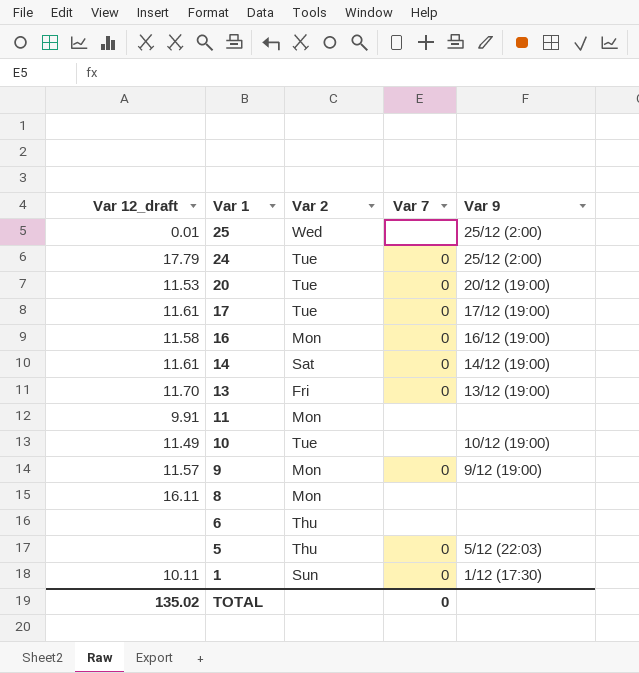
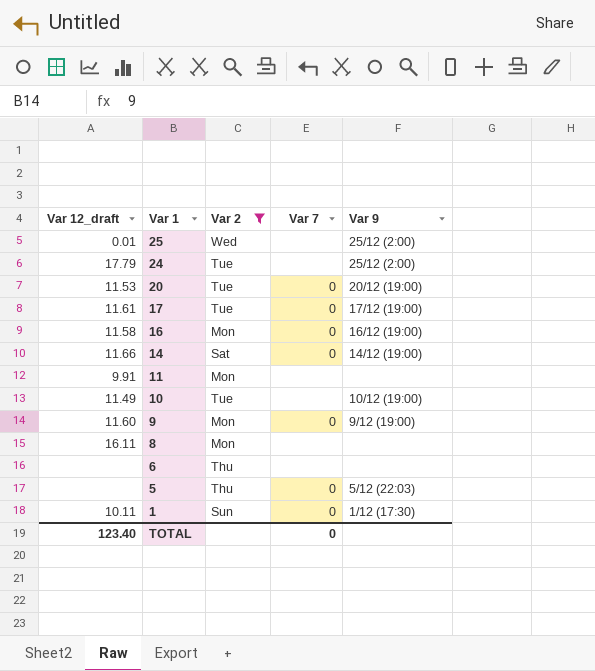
filter: none -> Var 2 != Fri
24 | Var 7: 0 -> none
14 | Var 12_draft: 11.61 -> 11.66
9 | Var 12_draft: 11.57 -> 11.60
TOTAL | Var 12_draft: 135.02 -> 123.40

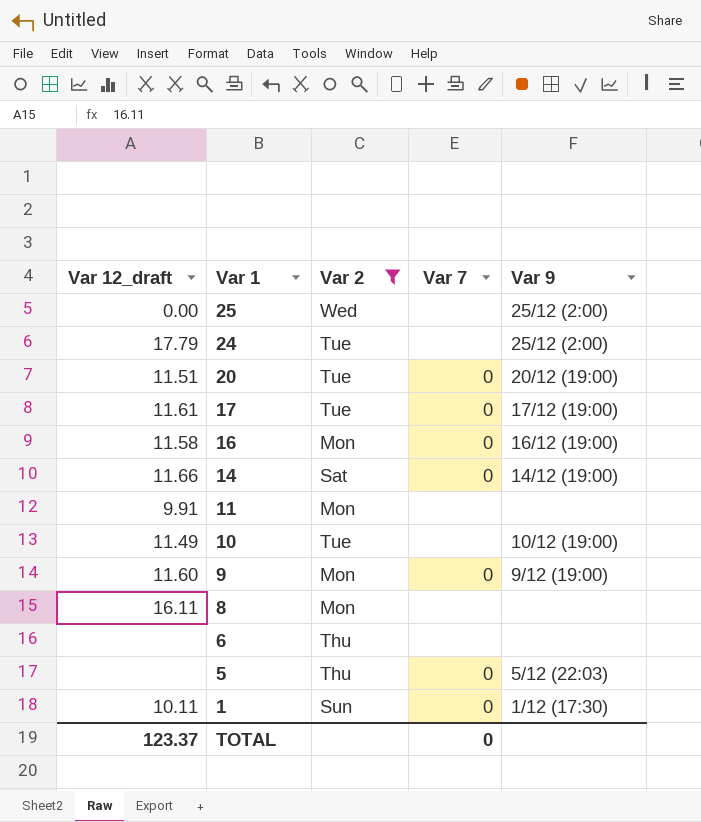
25 | Var 12_draft: 0.01 -> 0.00
20 | Var 12_draft: 11.53 -> 11.51
TOTAL | Var 12_draft: 123.40 -> 123.37

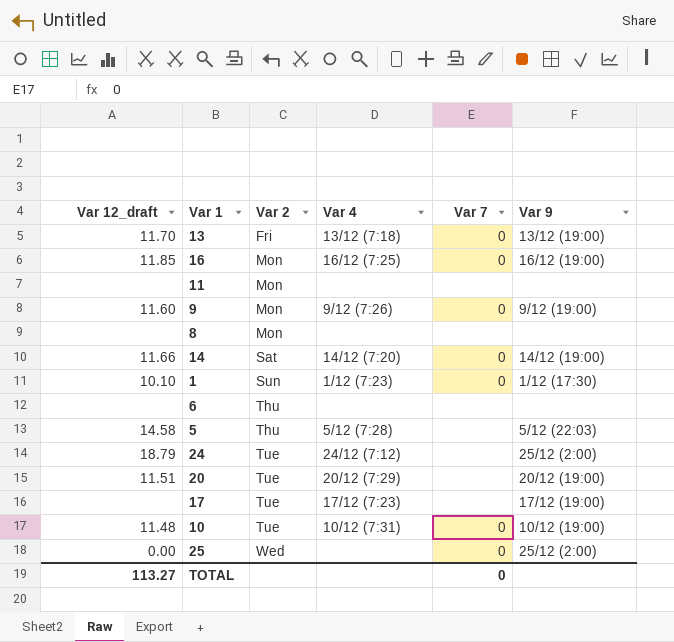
filter: Var 2 != Fri -> none
row order: Var 1 descending -> Var 2 ascending
column Var 4 | position: none -> 4
16 | Var 12_draft: 11.58 -> 11.85
11 | Var 12_draft: 9.91 -> none
8 | Var 12_draft: 16.11 -> none
1 | Var 12_draft: 10.11 -> 10.10
5 | Var 12_draft: none -> 14.58
5 | Var 7: 0 -> none
24 | Var 12_draft: 17.79 -> 18.79
20 | Var 7: 0 -> none
17 | Var 12_draft: 11.61 -> none
17 | Var 7: 0 -> none
10 | Var 12_draft: 11.49 -> 11.48
10 | Var 7: none -> 0
25 | Var 7: none -> 0
TOTAL | Var 12_draft: 123.37 -> 113.27

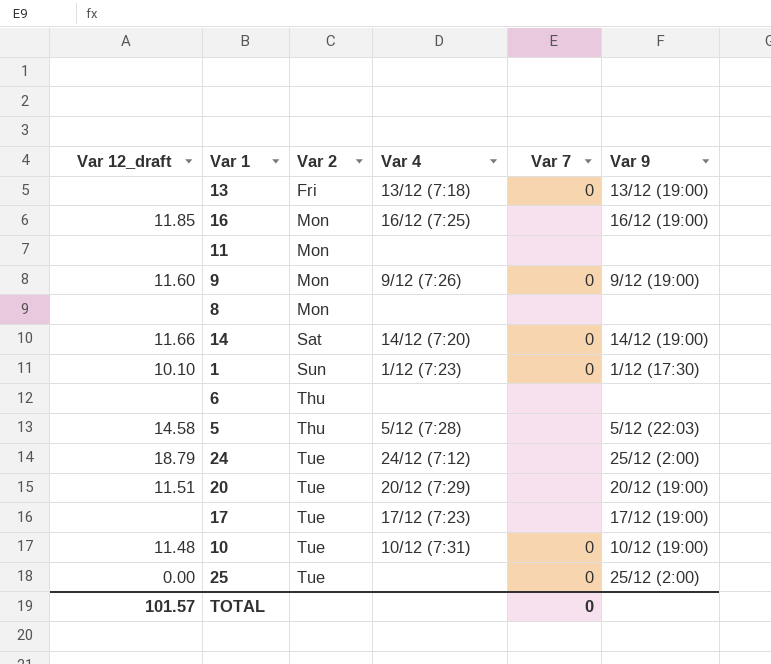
13 | Var 12_draft: 11.70 -> none
16 | Var 7: 0 -> none
25 | Var 2: Wed -> Tue
TOTAL | Var 12_draft: 113.27 -> 101.57

